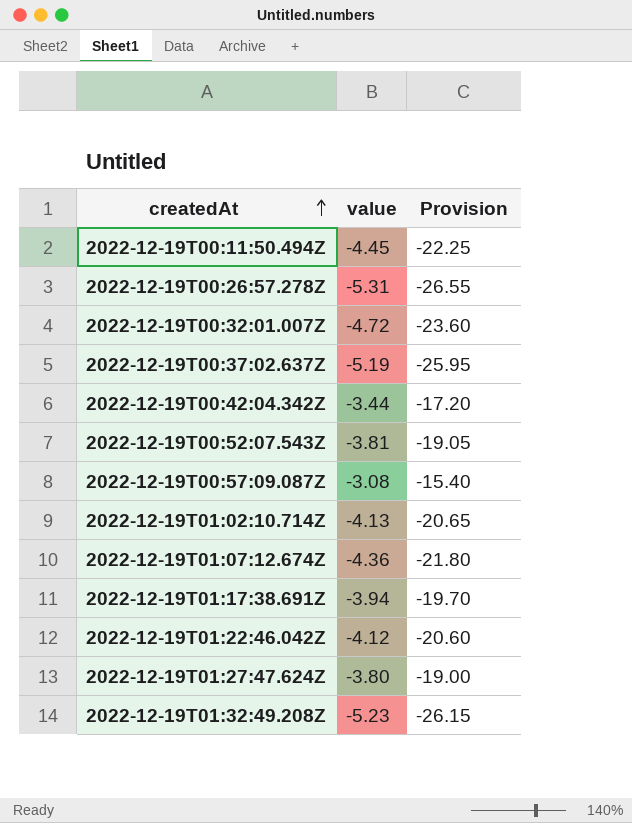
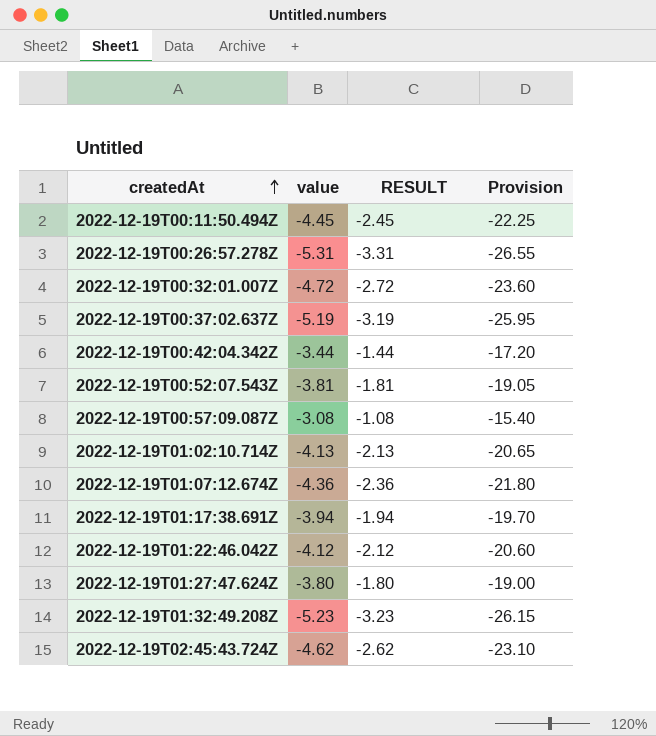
column RESULT | formula: none -> [value] + 2
row 2022-12-19T02:45:43.724Z: none -> -4.62 | -2.62 | -23.10

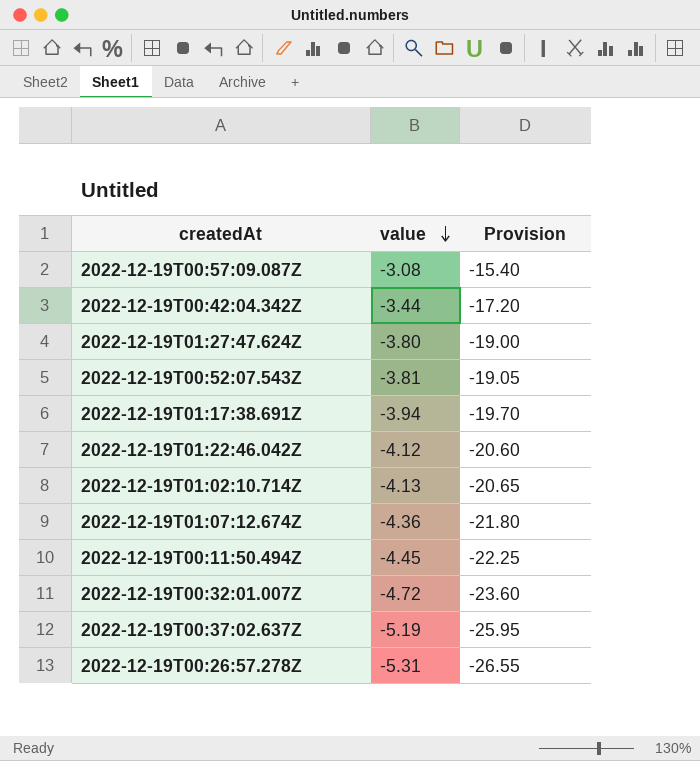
row order: createdAt ascending -> value descending
column RESULT | formula: [value] + 2 -> none
row 2022-12-19T01:32:49.208Z: -5.23 | -3.23 | -26.15 -> none
row 2022-12-19T02:45:43.724Z: -4.62 | -2.62 | -23.10 -> none

